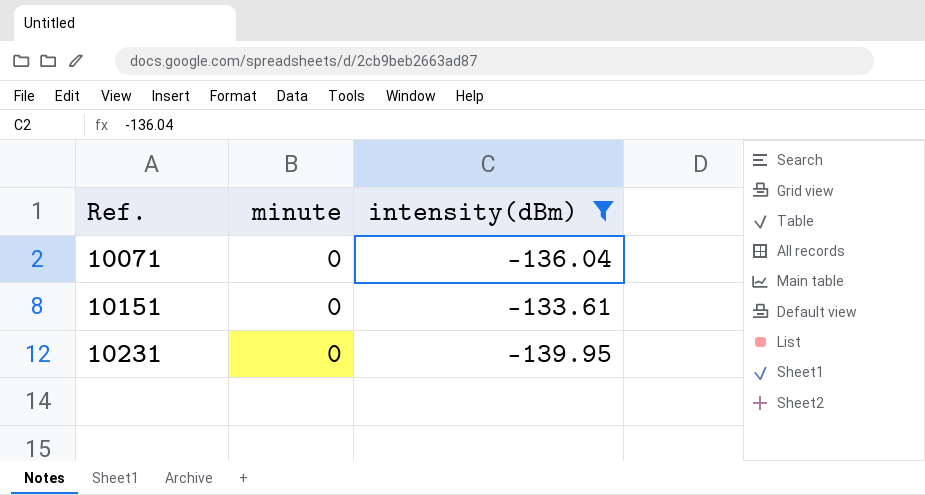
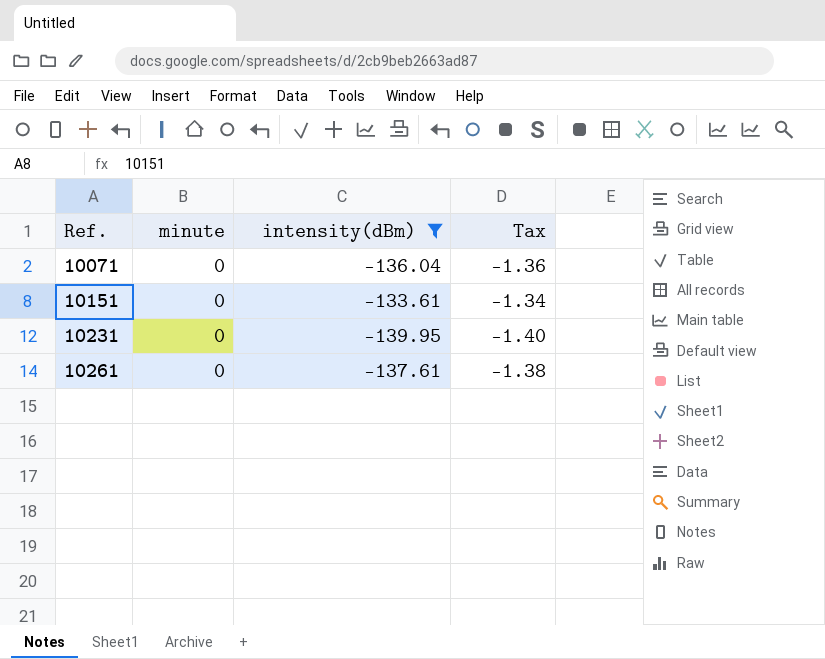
column Tax | formula: none -> [intensity(dBm)] * 0.01
row 10261: none -> 0 | -137.61 | -1.38

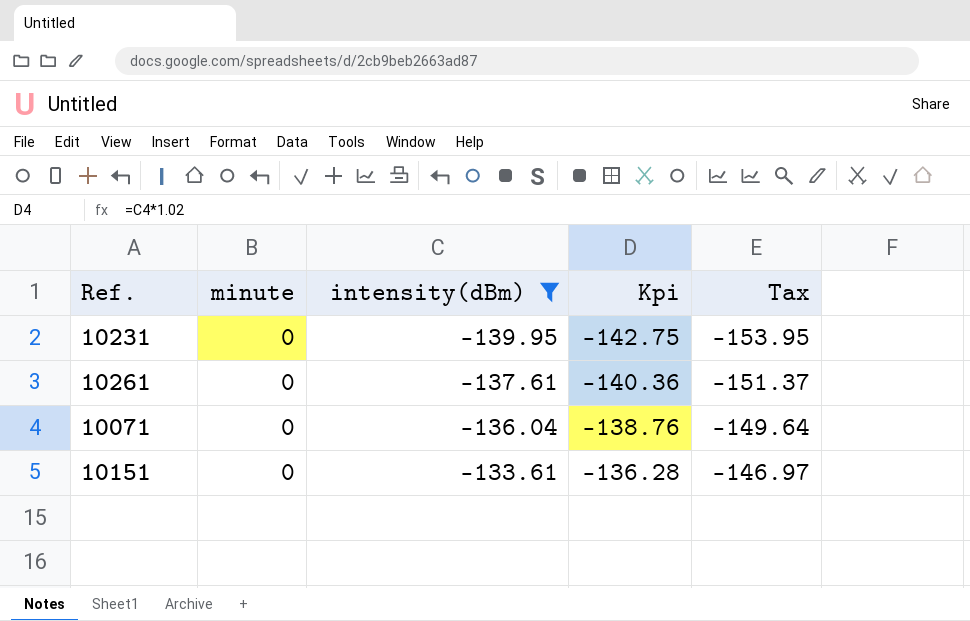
row order: Ref. ascending -> intensity(dBm) ascending
column Kpi | formula: none -> [intensity(dBm)] * 1.02
column Tax | formula: [intensity(dBm)] * 0.01 -> [intensity(dBm)] * 1.1

